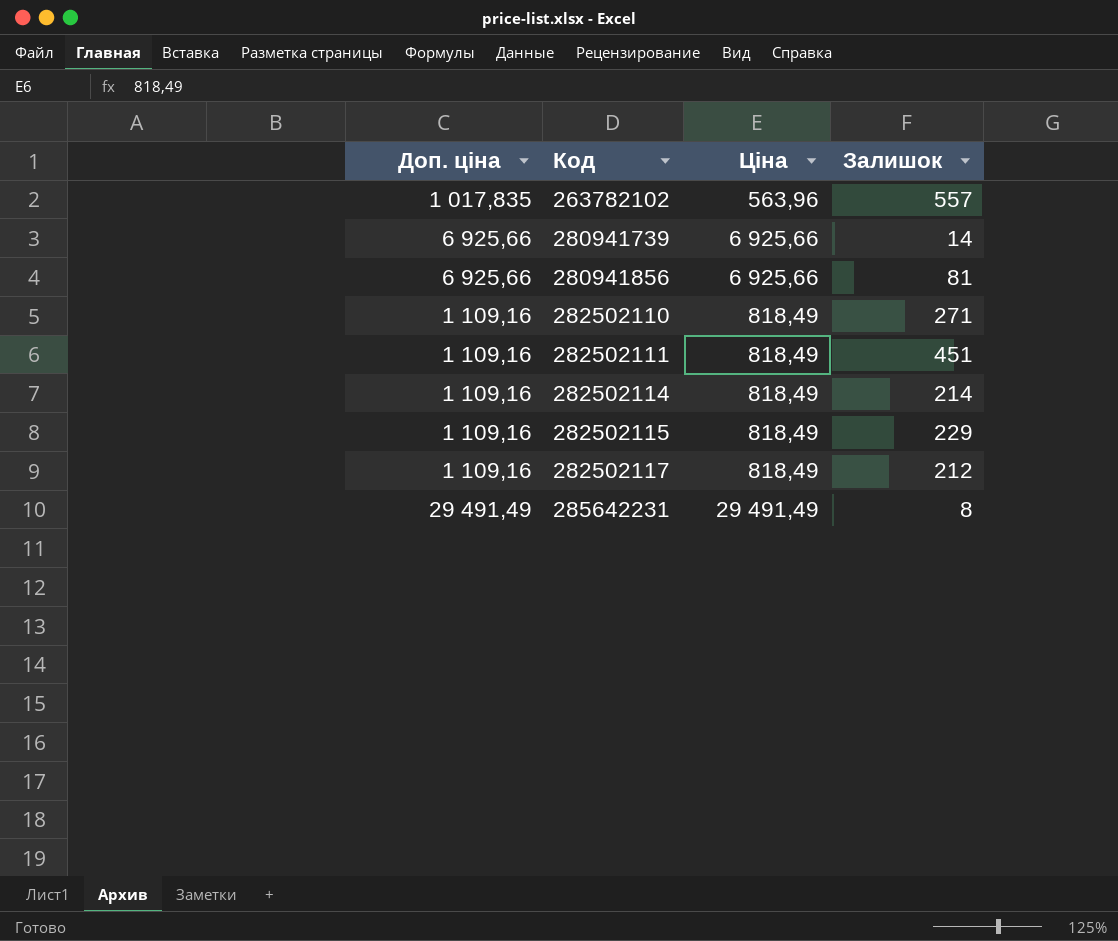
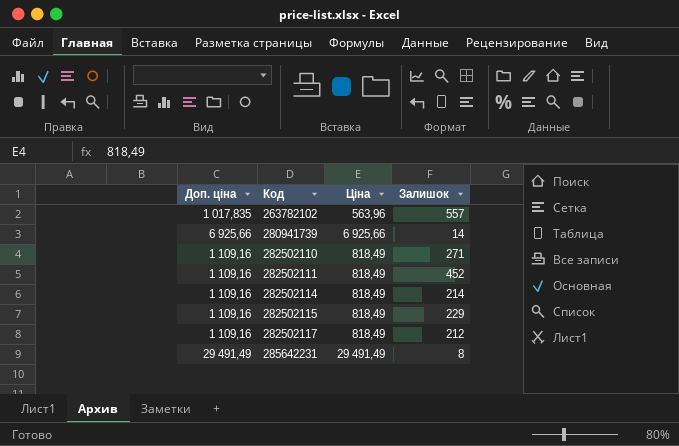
row 280941856: 6 925,66 | 6 925,66 | 81 -> none
282502111 | Залишок: 451 -> 452

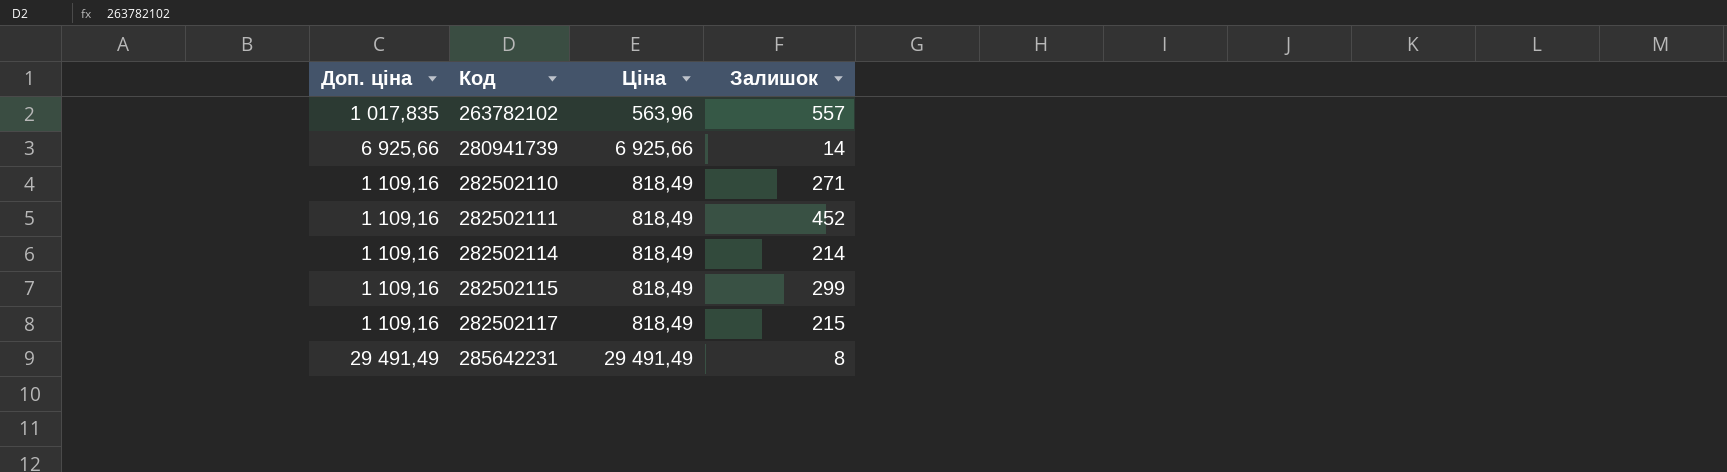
282502115 | Залишок: 229 -> 299
282502117 | Залишок: 212 -> 215

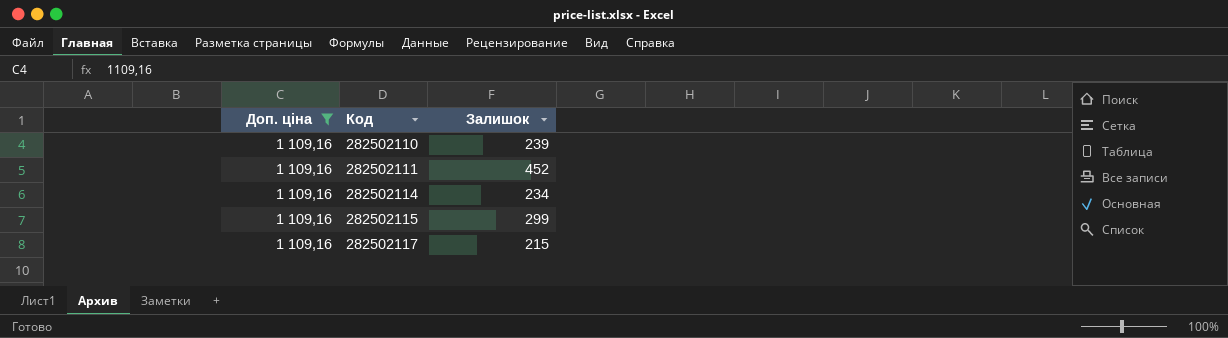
filter: none -> Доп. ціна = 1 109,16
column Ціна | position: 3 -> none
282502110 | Залишок: 271 -> 239
282502114 | Залишок: 214 -> 234

